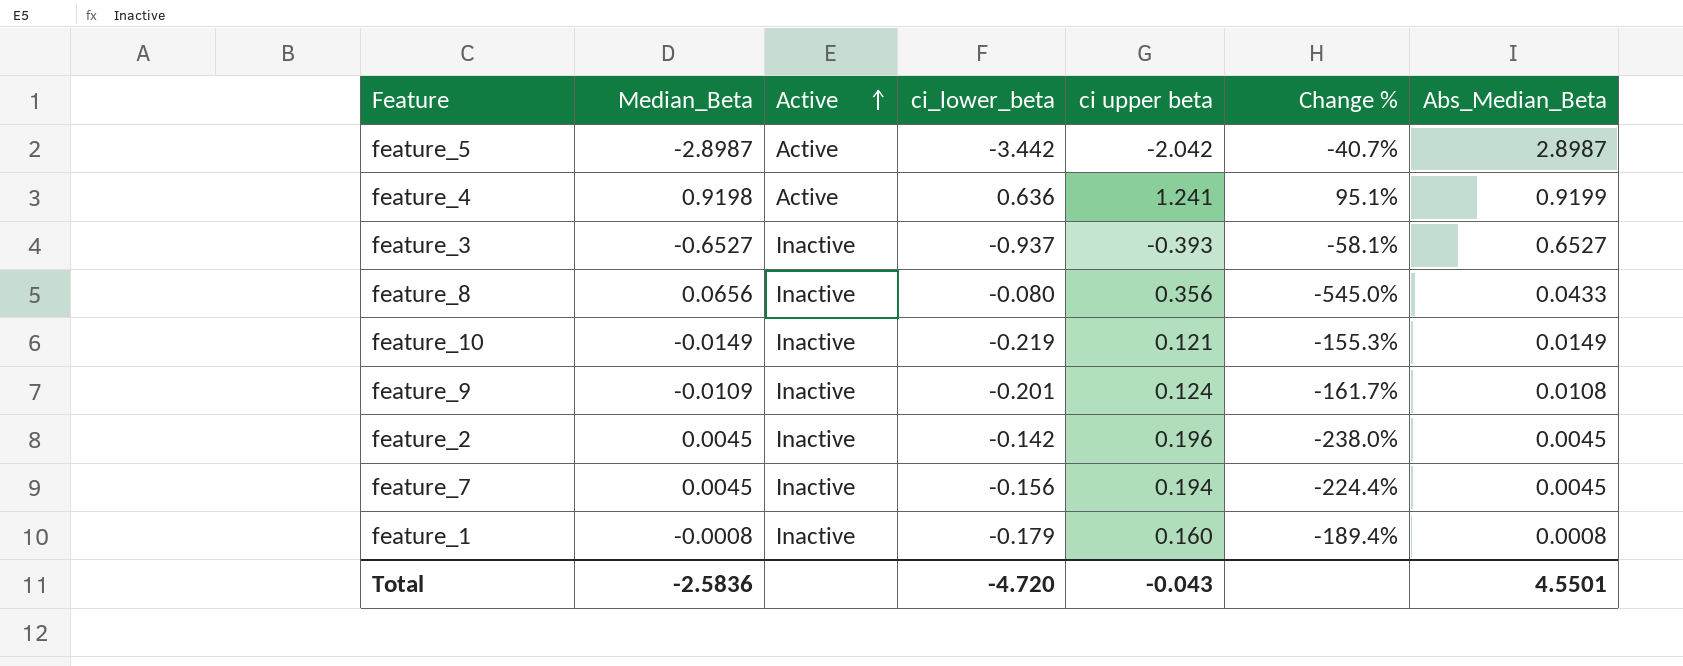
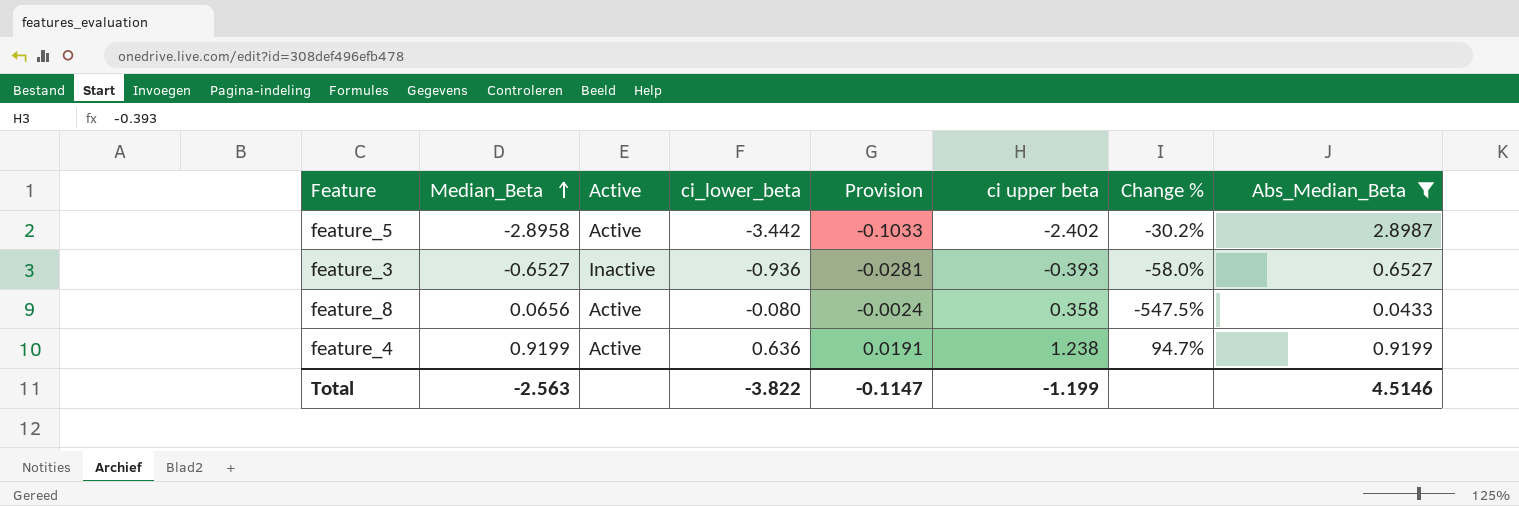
filter: none -> Abs_Median_Beta >= 0.0433
row order: Active ascending -> Median_Beta ascending
column Provision | formula: none -> [ci_lower_beta] * 0.03
feature_5 | Median_Beta: -2.8987 -> -2.8958
feature_5 | ci upper beta: -2.042 -> -2.402
feature_5 | Change %: -40.7% -> -30.2%
feature_3 | ci_lower_beta: -0.937 -> -0.936
feature_3 | Change %: -58.1% -> -58.0%
feature_8 | Active: Inactive -> Active
feature_8 | ci upper beta: 0.356 -> 0.358
feature_8 | Change %: -545.0% -> -547.5%
feature_4 | Median_Beta: 0.9198 -> 0.9199
feature_4 | ci upper beta: 1.241 -> 1.238
feature_4 | Change %: 95.1% -> 94.7%
Total | Median_Beta: -2.5836 -> -2.563
Total | ci_lower_beta: -4.720 -> -3.822
Total | ci upper beta: -0.043 -> -1.199
Total | Abs_Median_Beta: 4.5501 -> 4.5146

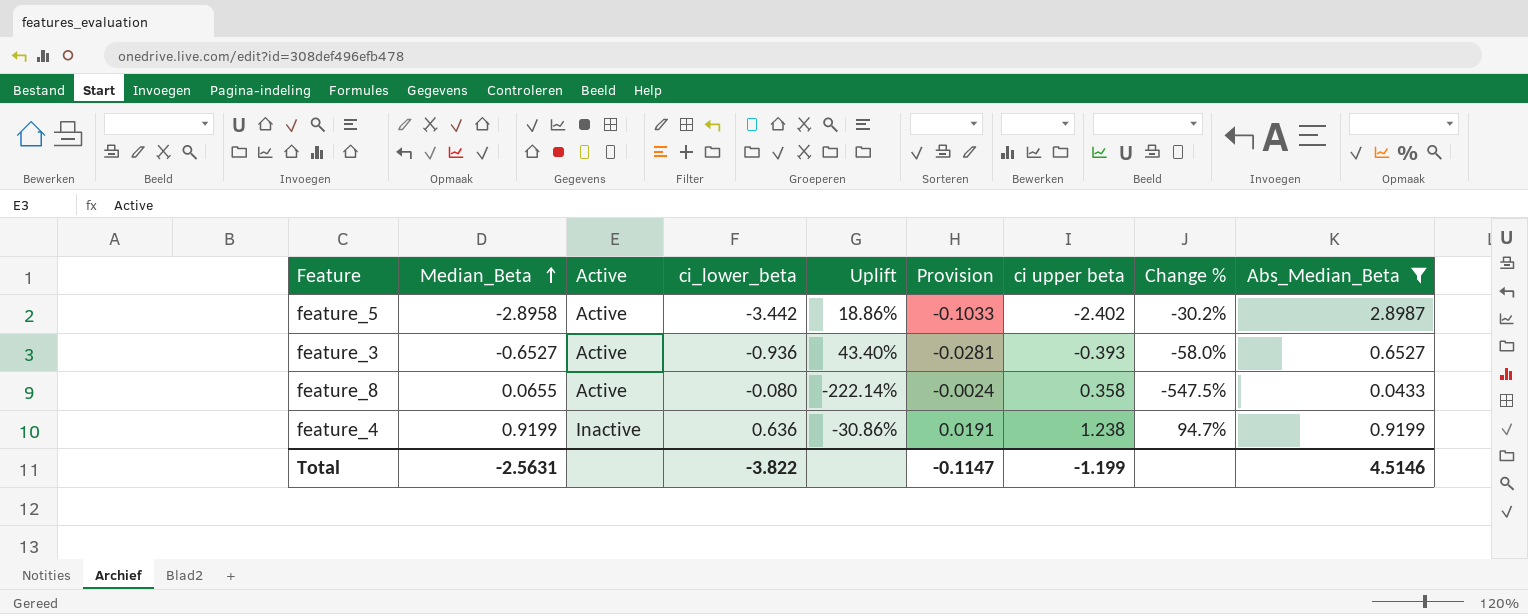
column Uplift | formula: none -> ([ci_lower_beta] - [Median_Beta]) / [Median_Beta]
feature_3 | Active: Inactive -> Active
feature_8 | Median_Beta: 0.0656 -> 0.0655
feature_4 | Active: Active -> Inactive
Total | Median_Beta: -2.563 -> -2.5631

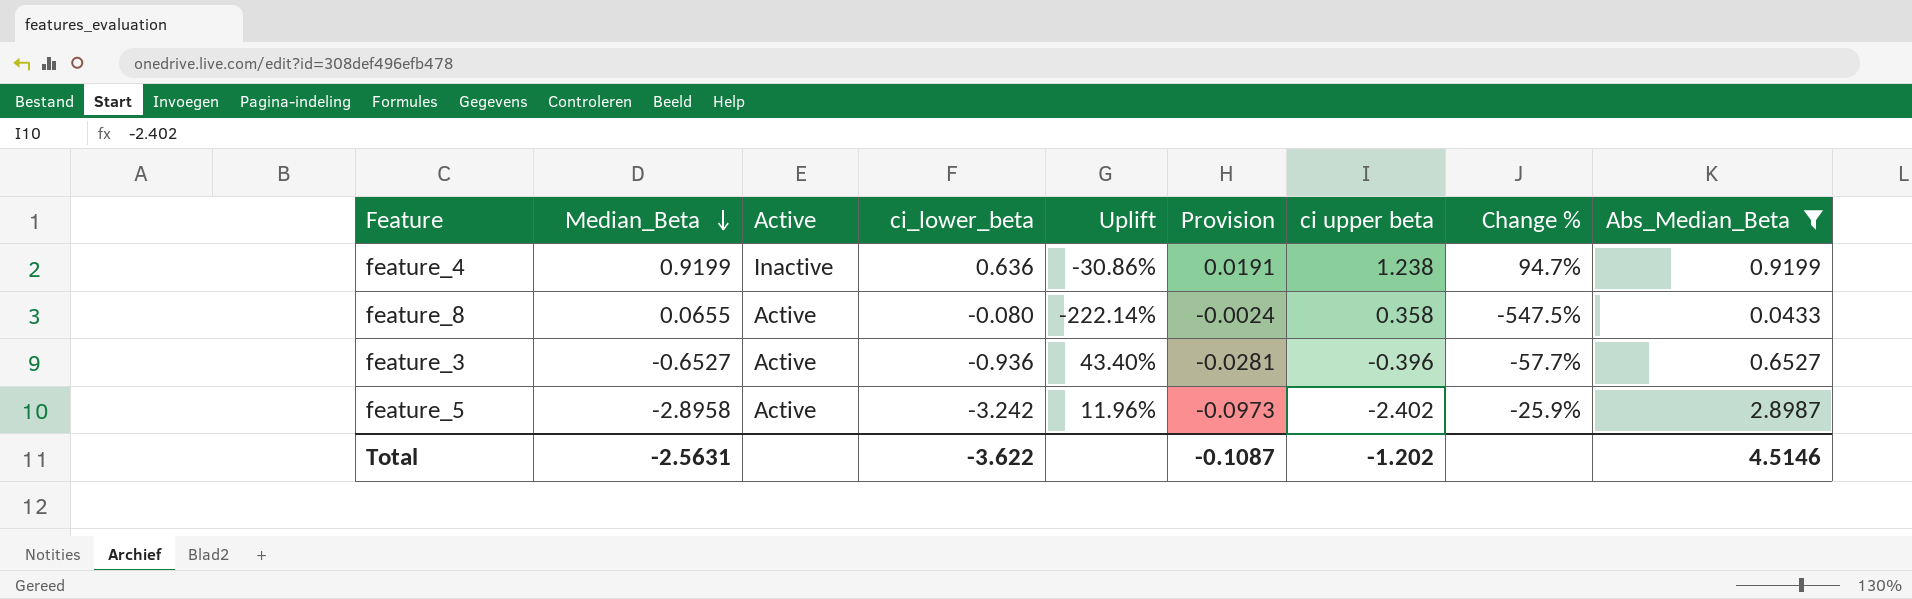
row order: Median_Beta ascending -> Median_Beta descending
feature_3 | ci upper beta: -0.393 -> -0.396
feature_3 | Change %: -58.0% -> -57.7%
feature_5 | ci_lower_beta: -3.442 -> -3.242
feature_5 | Uplift: 18.86% -> 11.96%
feature_5 | Provision: -0.1033 -> -0.0973
feature_5 | Change %: -30.2% -> -25.9%
Total | ci_lower_beta: -3.822 -> -3.622
Total | Provision: -0.1147 -> -0.1087
Total | ci upper beta: -1.199 -> -1.202

